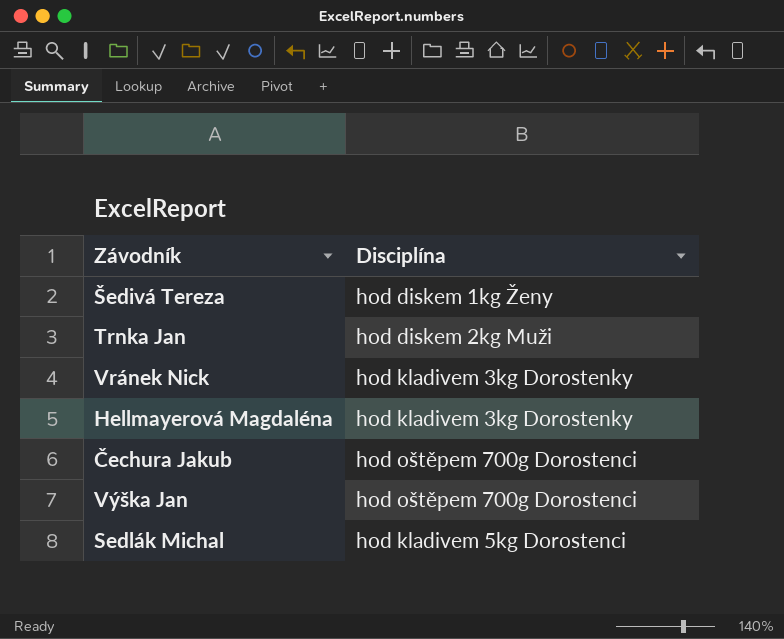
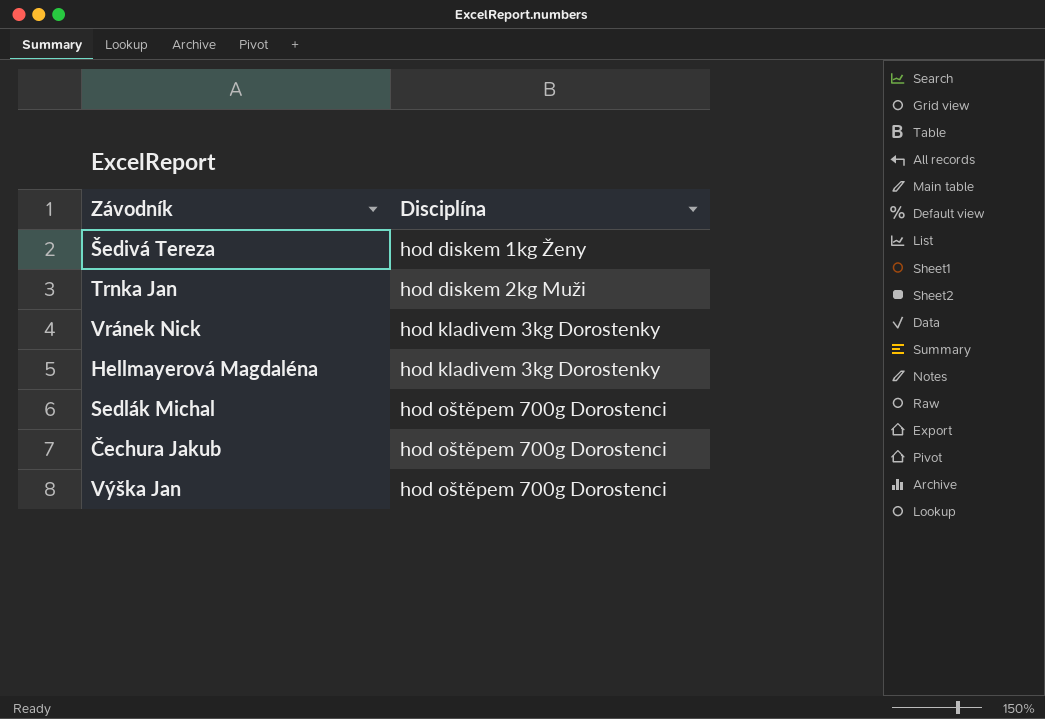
row order: none -> Disciplína ascending
Sedlák Michal | Disciplína: hod kladivem 5kg Dorostenci -> hod oštěpem 700g Dorostenci

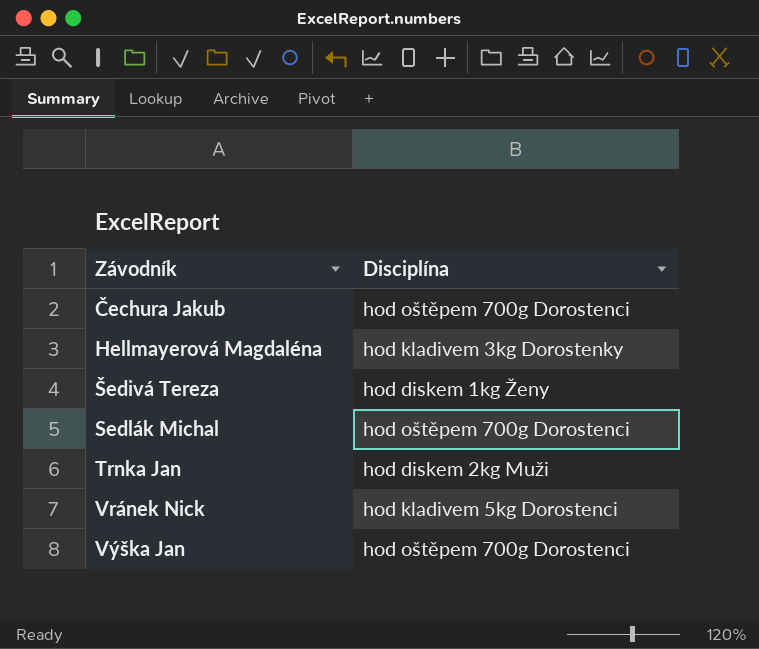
row order: Disciplína ascending -> Závodník ascending
Vránek Nick | Disciplína: hod kladivem 3kg Dorostenky -> hod kladivem 5kg Dorostenci

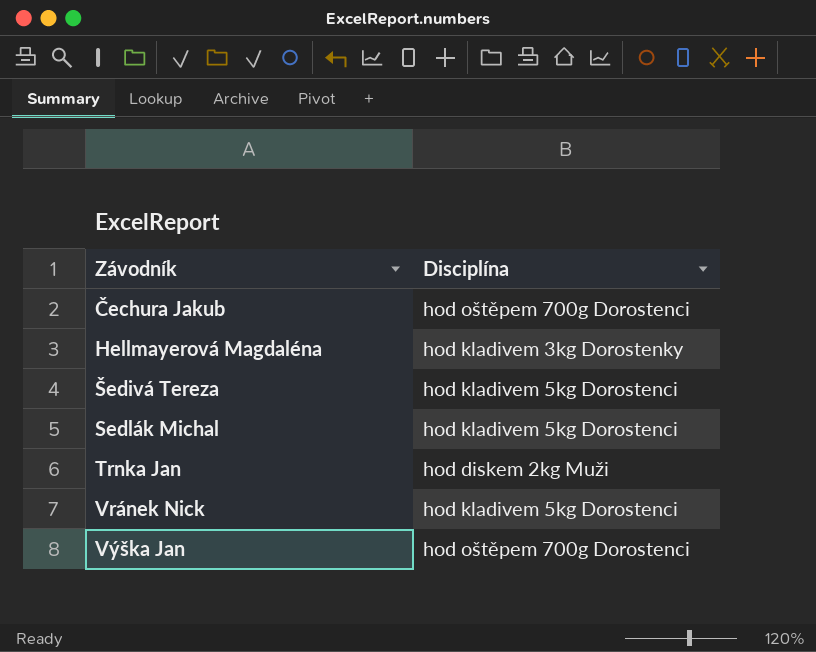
Šedivá Tereza | Disciplína: hod diskem 1kg Ženy -> hod kladivem 5kg Dorostenci
Sedlák Michal | Disciplína: hod oštěpem 700g Dorostenci -> hod kladivem 5kg Dorostenci

